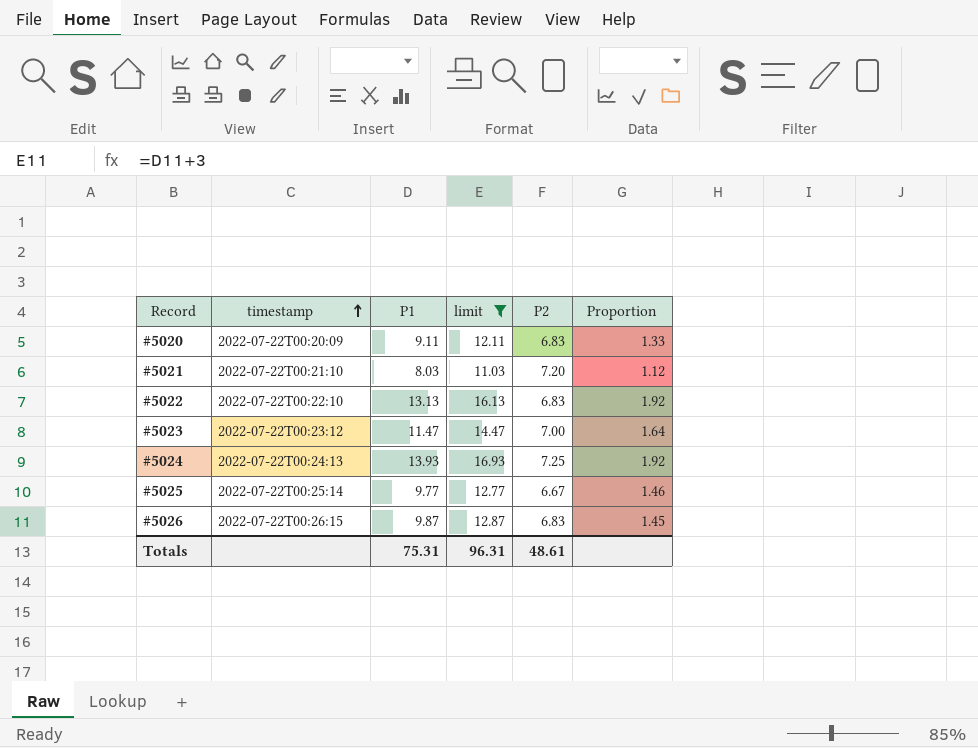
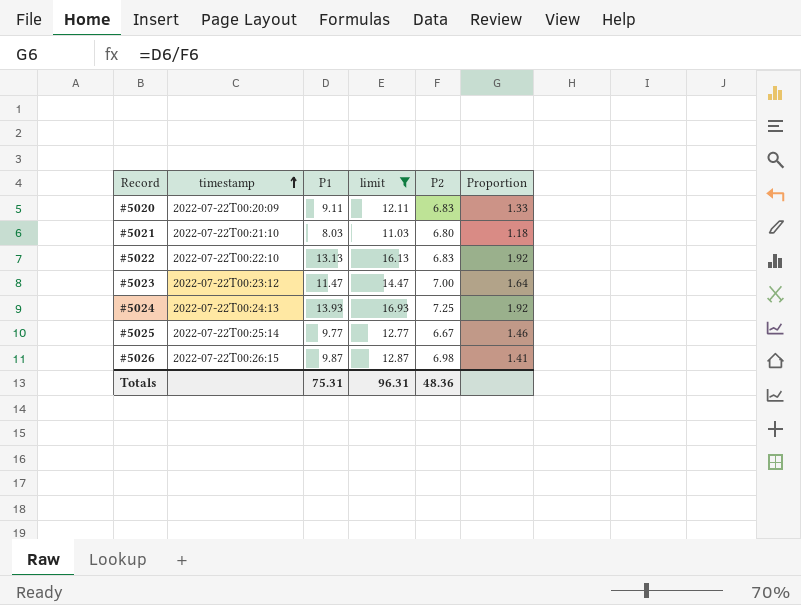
#5021 | P2: 7.20 -> 6.80
#5021 | Proportion: 1.12 -> 1.18
#5026 | P2: 6.83 -> 6.98
#5026 | Proportion: 1.45 -> 1.41
Totals | P2: 48.61 -> 48.36

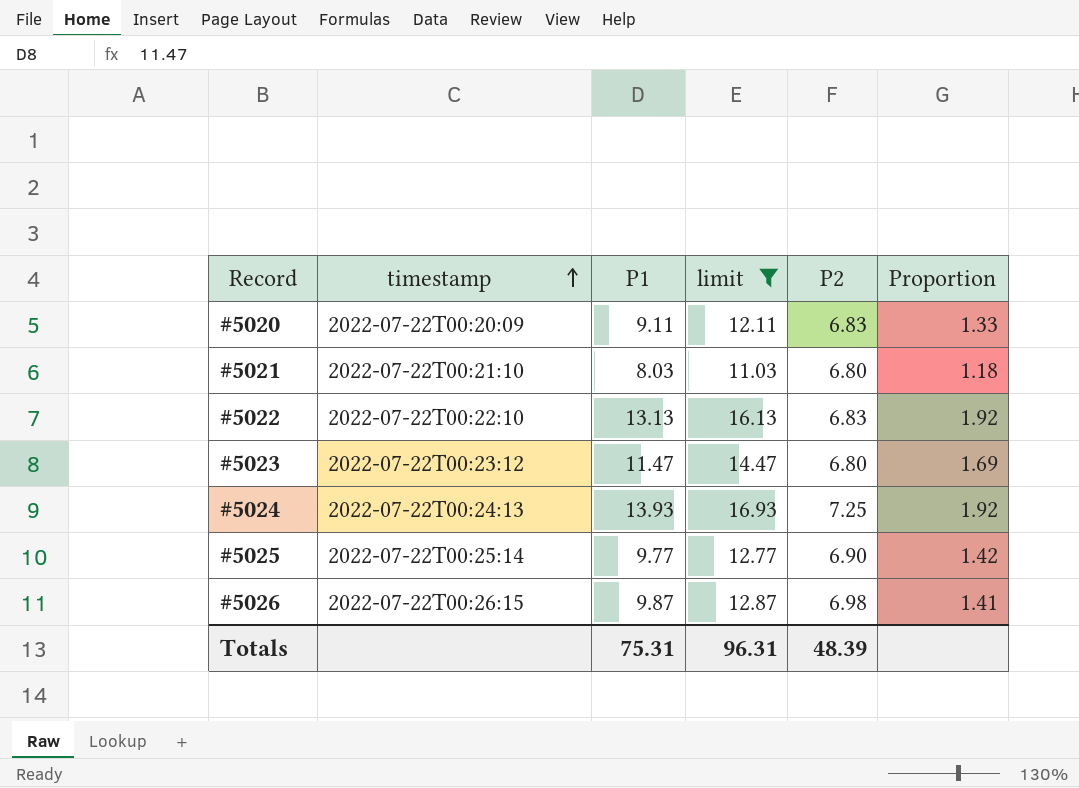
#5023 | P2: 7.00 -> 6.80
#5023 | Proportion: 1.64 -> 1.69
#5025 | P2: 6.67 -> 6.90
#5025 | Proportion: 1.46 -> 1.42
Totals | P2: 48.36 -> 48.39

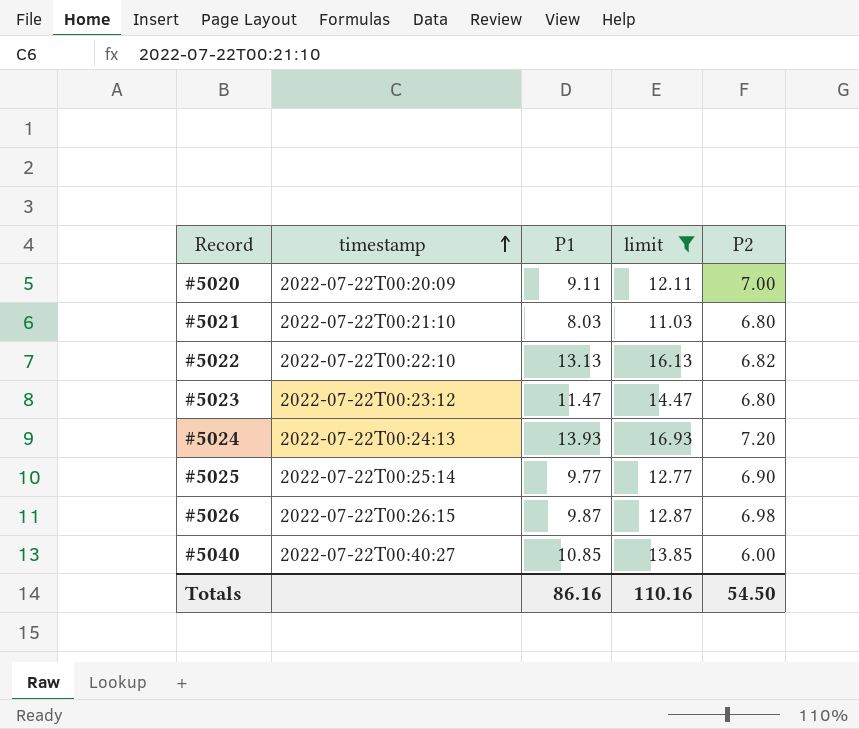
column Proportion | formula: [P1] / [P2] -> none
#5020 | P2: 6.83 -> 7.00
#5022 | P2: 6.83 -> 6.82
#5024 | P2: 7.25 -> 7.20
row #5040: none -> 2022-07-22T00:40:27 | 10.85 | 13.85 | 6.00
Totals | P1: 75.31 -> 86.16
Totals | limit: 96.31 -> 110.16
Totals | P2: 48.39 -> 54.50

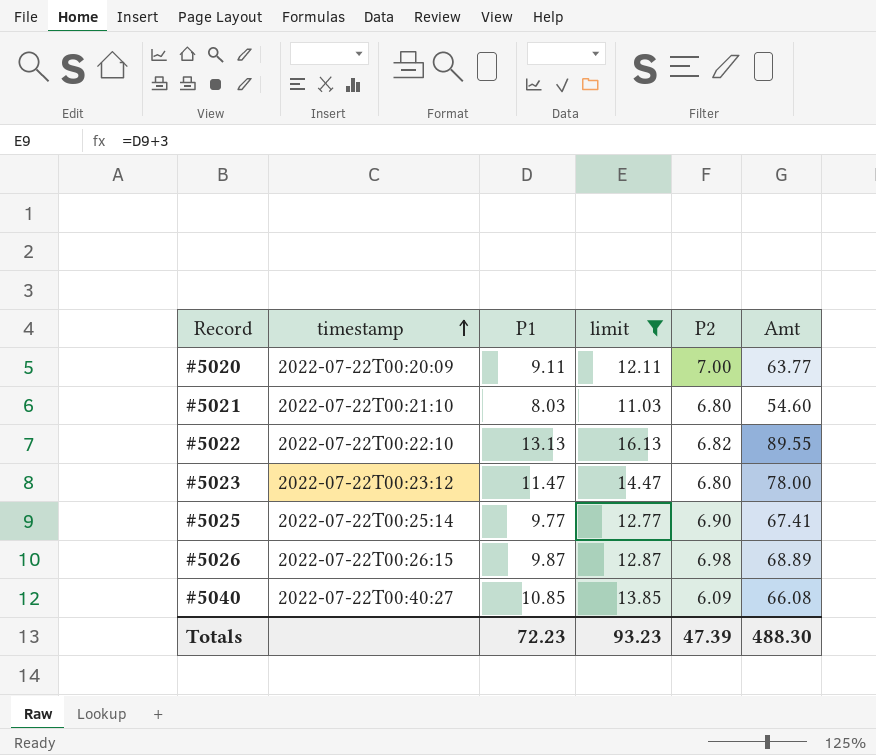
column Amt | formula: none -> [P1] * [P2]
row #5024: 2022-07-22T00:24:13 | 13.93 | 16.93 | 7.20 -> none
#5040 | P2: 6.00 -> 6.09
Totals | P1: 86.16 -> 72.23
Totals | limit: 110.16 -> 93.23
Totals | P2: 54.50 -> 47.39

